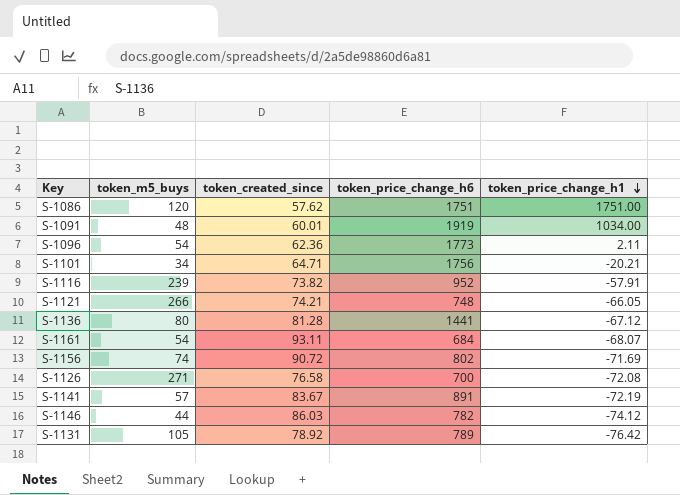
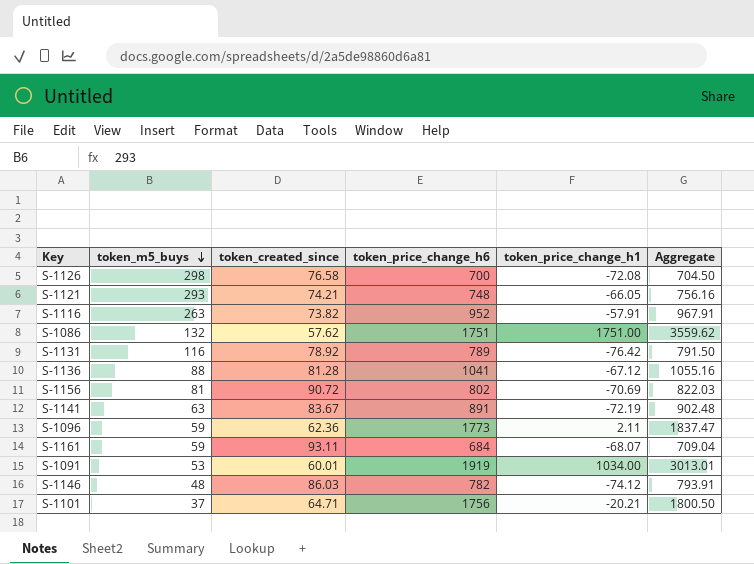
row order: token_price_change_h1 descending -> token_m5_buys descending
column Aggregate | formula: none -> [token_created_since] + [token_price_change_h6] + [token_price_change_h1]
S-1126 | token_m5_buys: 271 -> 298
S-1121 | token_m5_buys: 266 -> 293
S-1116 | token_m5_buys: 239 -> 263
S-1086 | token_m5_buys: 120 -> 132
S-1131 | token_m5_buys: 105 -> 116
S-1136 | token_m5_buys: 80 -> 88
S-1136 | token_price_change_h6: 1441 -> 1041
S-1156 | token_m5_buys: 74 -> 81
S-1156 | token_price_change_h1: -71.69 -> -70.69
S-1141 | token_m5_buys: 57 -> 63
S-1096 | token_m5_buys: 54 -> 59
S-1161 | token_m5_buys: 54 -> 59
S-1091 | token_m5_buys: 48 -> 53
S-1146 | token_m5_buys: 44 -> 48
S-1101 | token_m5_buys: 34 -> 37

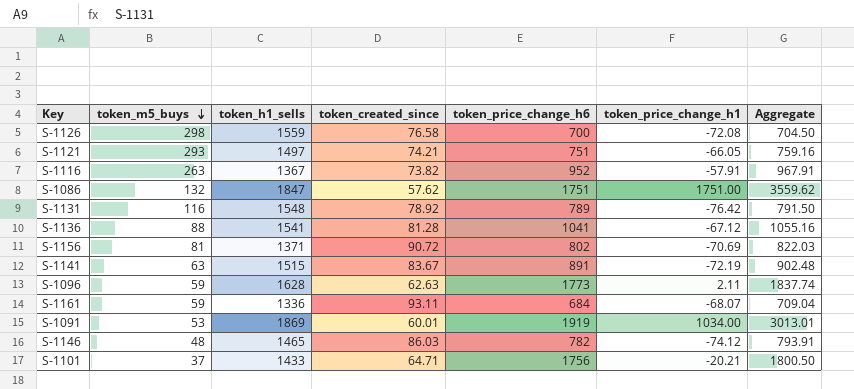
column token_h1_sells | position: none -> 3
S-1121 | token_price_change_h6: 748 -> 751
S-1121 | Aggregate: 756.16 -> 759.16
S-1096 | token_created_since: 62.36 -> 62.63
S-1096 | Aggregate: 1837.47 -> 1837.74

